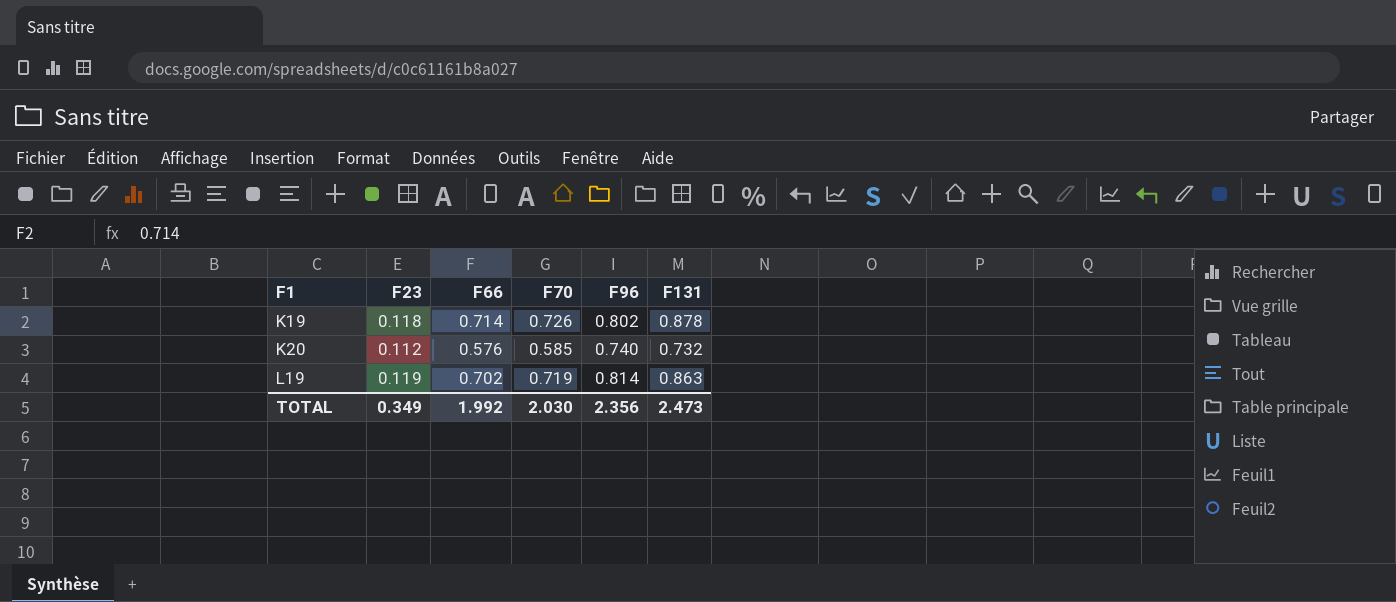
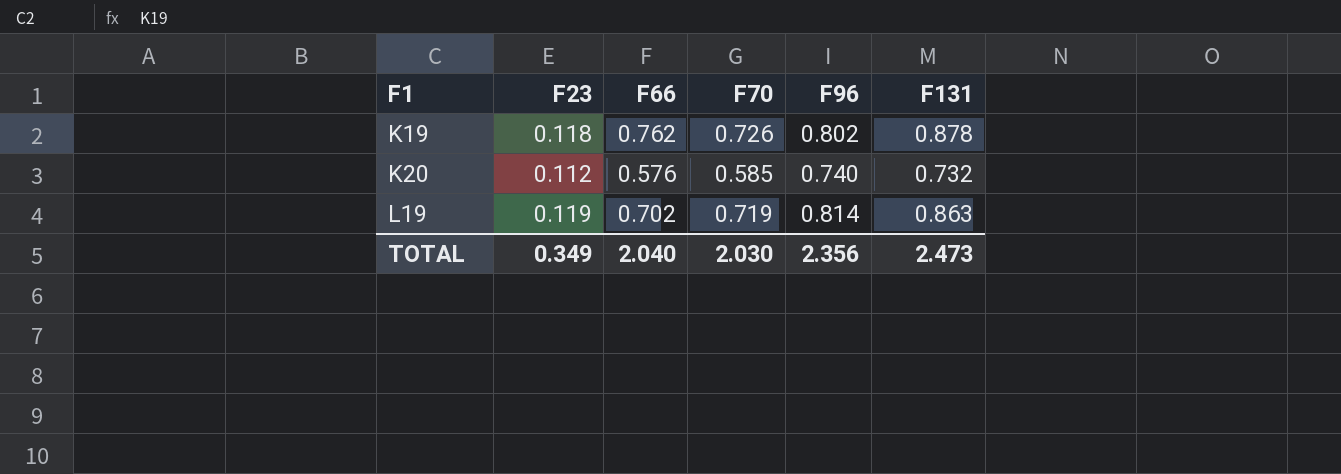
K19 | F66: 0.714 -> 0.762
TOTAL | F66: 1.992 -> 2.040

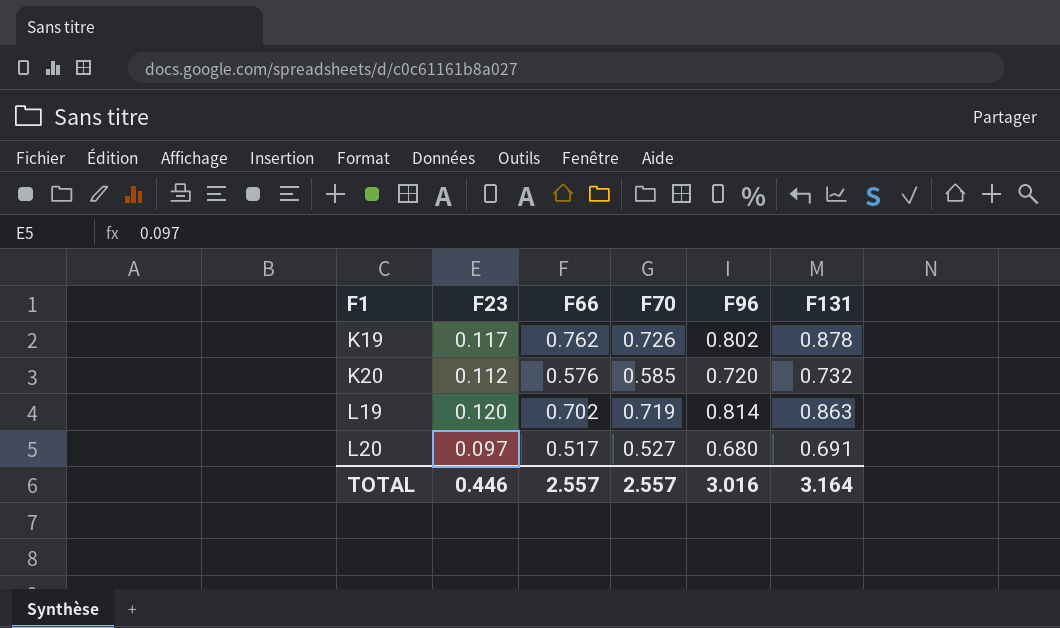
K19 | F23: 0.118 -> 0.117
K20 | F96: 0.740 -> 0.720
L19 | F23: 0.119 -> 0.120
row L20: none -> 0.097 | 0.517 | 0.527 | 0.680 | 0.691
TOTAL | F23: 0.349 -> 0.446
TOTAL | F66: 2.040 -> 2.557
TOTAL | F70: 2.030 -> 2.557
TOTAL | F96: 2.356 -> 3.016
TOTAL | F131: 2.473 -> 3.164

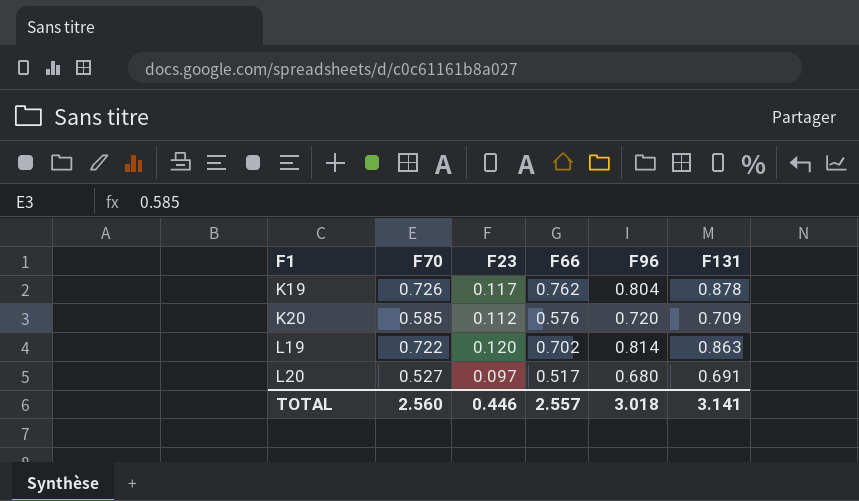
column F70 | position: 4 -> 2
K19 | F96: 0.802 -> 0.804
K20 | F131: 0.732 -> 0.709
L19 | F70: 0.719 -> 0.722
TOTAL | F70: 2.557 -> 2.560
TOTAL | F96: 3.016 -> 3.018
TOTAL | F131: 3.164 -> 3.141

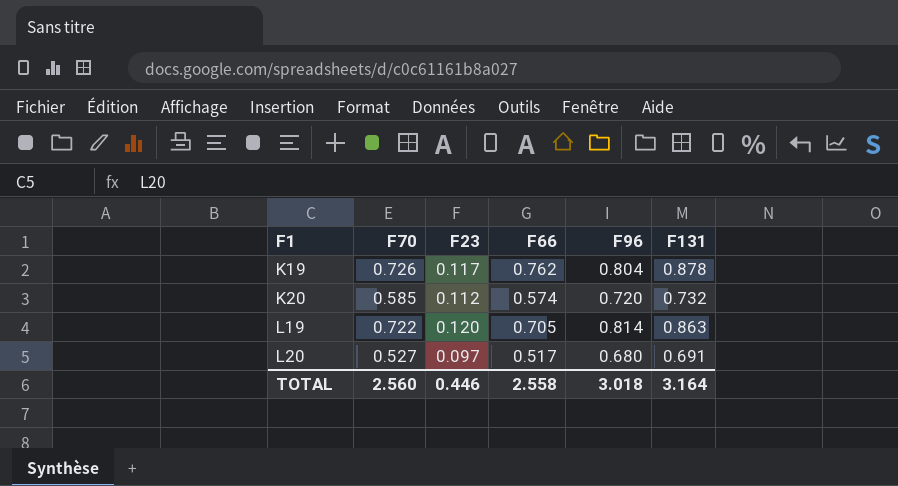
K20 | F66: 0.576 -> 0.574
K20 | F131: 0.709 -> 0.732
L19 | F66: 0.702 -> 0.705
TOTAL | F66: 2.557 -> 2.558
TOTAL | F131: 3.141 -> 3.164

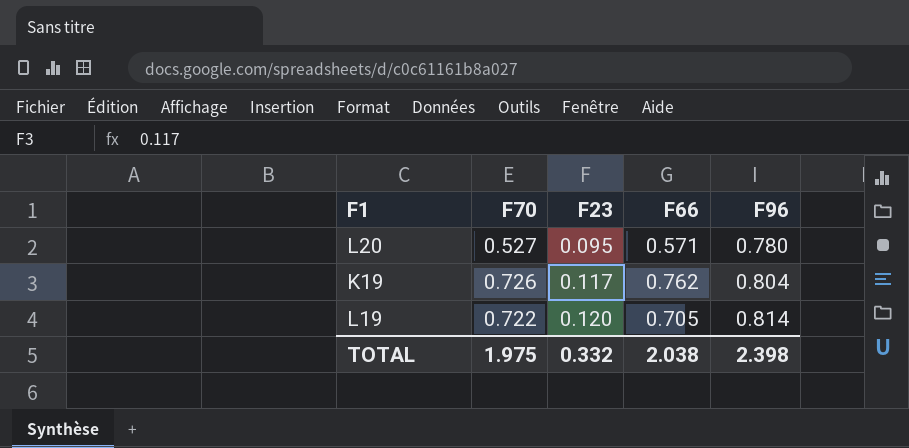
row order: F1 ascending -> F23 ascending
column F131 | position: 6 -> none
row K20: 0.585 | 0.112 | 0.574 | 0.720 | 0.732 -> none
L20 | F23: 0.097 -> 0.095
L20 | F66: 0.517 -> 0.571
L20 | F96: 0.680 -> 0.780
TOTAL | F70: 2.560 -> 1.975
TOTAL | F23: 0.446 -> 0.332
TOTAL | F66: 2.558 -> 2.038
TOTAL | F96: 3.018 -> 2.398

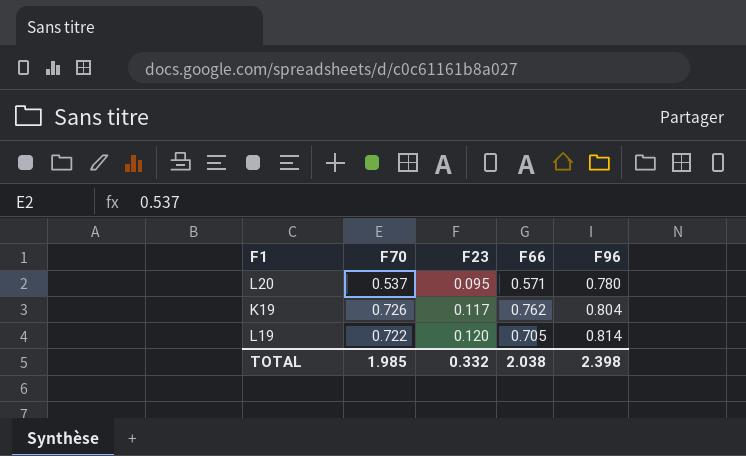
L20 | F70: 0.527 -> 0.537
TOTAL | F70: 1.975 -> 1.985

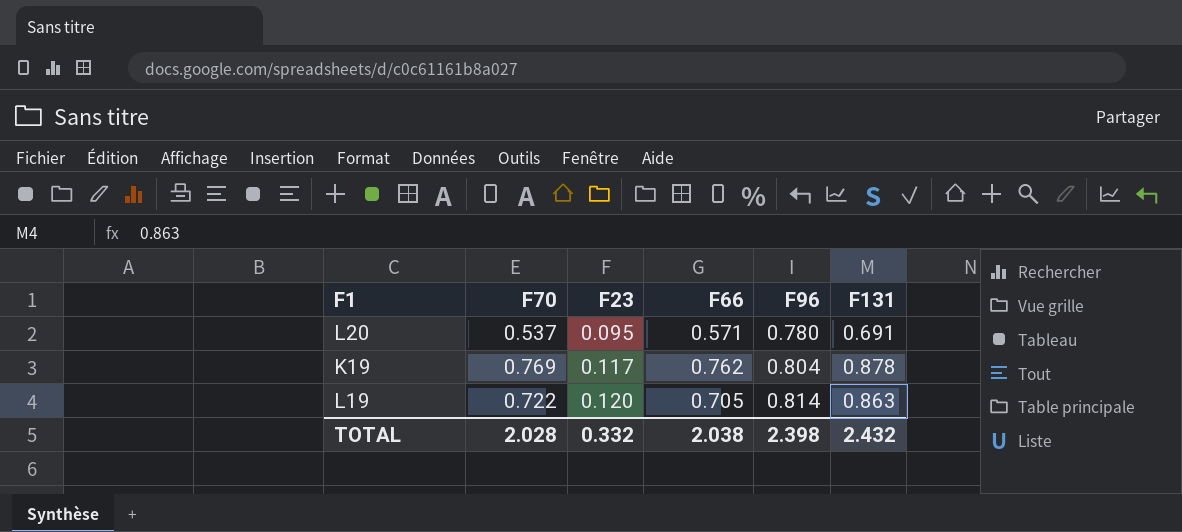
column F131 | position: none -> 6
K19 | F70: 0.726 -> 0.769
TOTAL | F70: 1.985 -> 2.028

